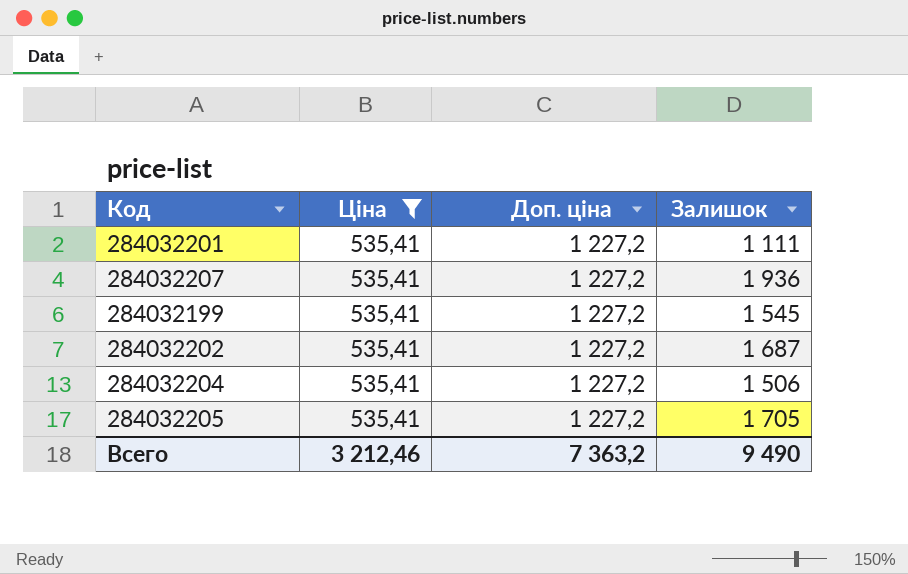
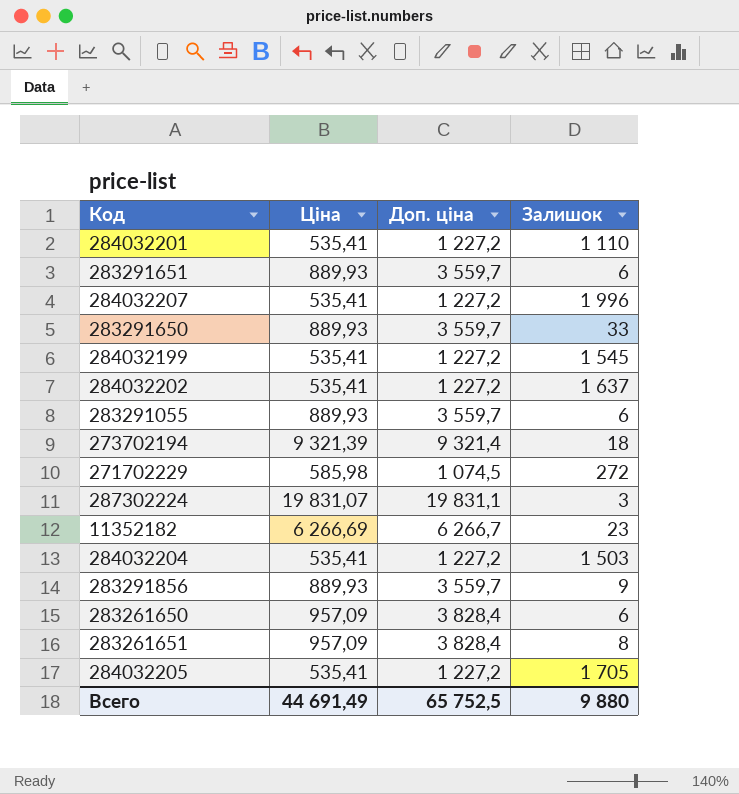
filter: Ціна = 535,41 -> none
284032201 | Залишок: 1 111 -> 1 110
284032207 | Залишок: 1 936 -> 1 996
284032202 | Залишок: 1 687 -> 1 637
284032204 | Залишок: 1 506 -> 1 503
Всего | Ціна: 3 212,46 -> 44 691,49
Всего | Доп. ціна: 7 363,2 -> 65 752,5
Всего | Залишок: 9 490 -> 9 880

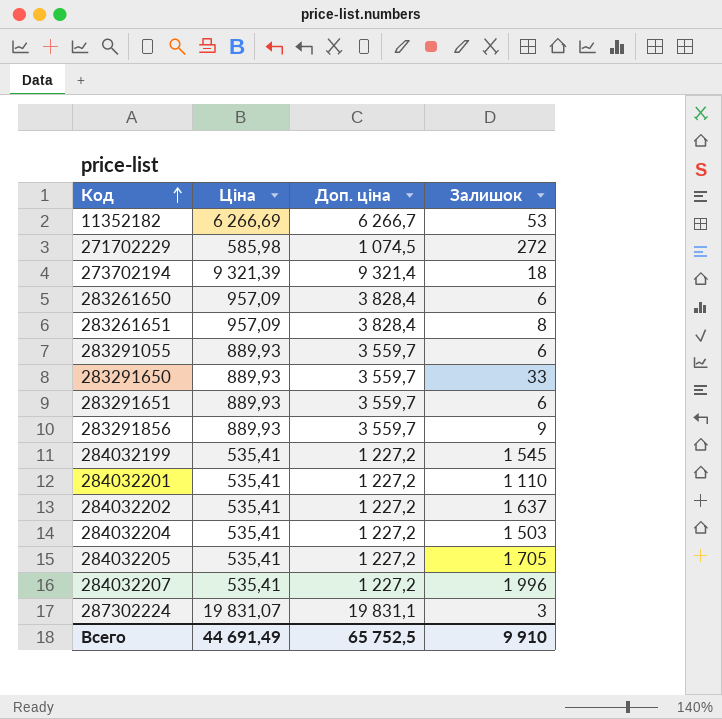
row order: none -> Код ascending
11352182 | Залишок: 23 -> 53
Всего | Залишок: 9 880 -> 9 910

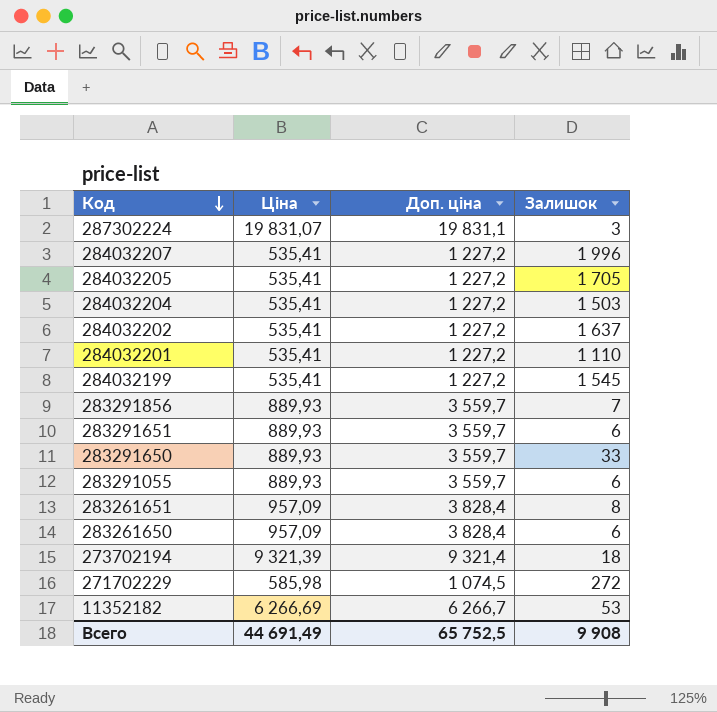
row order: Код ascending -> Код descending
283291856 | Залишок: 9 -> 7
Всего | Залишок: 9 910 -> 9 908

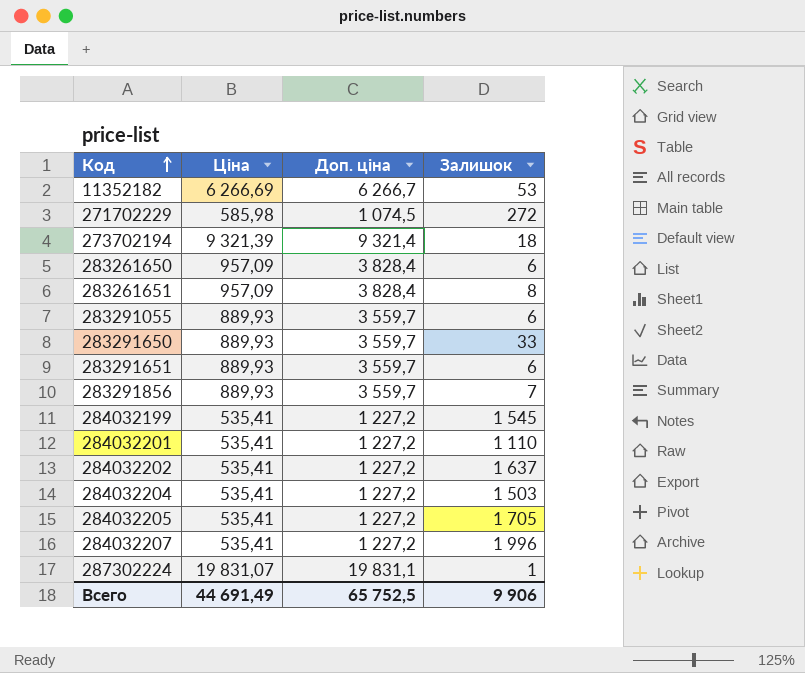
row order: Код descending -> Код ascending
287302224 | Залишок: 3 -> 1
Всего | Залишок: 9 908 -> 9 906

